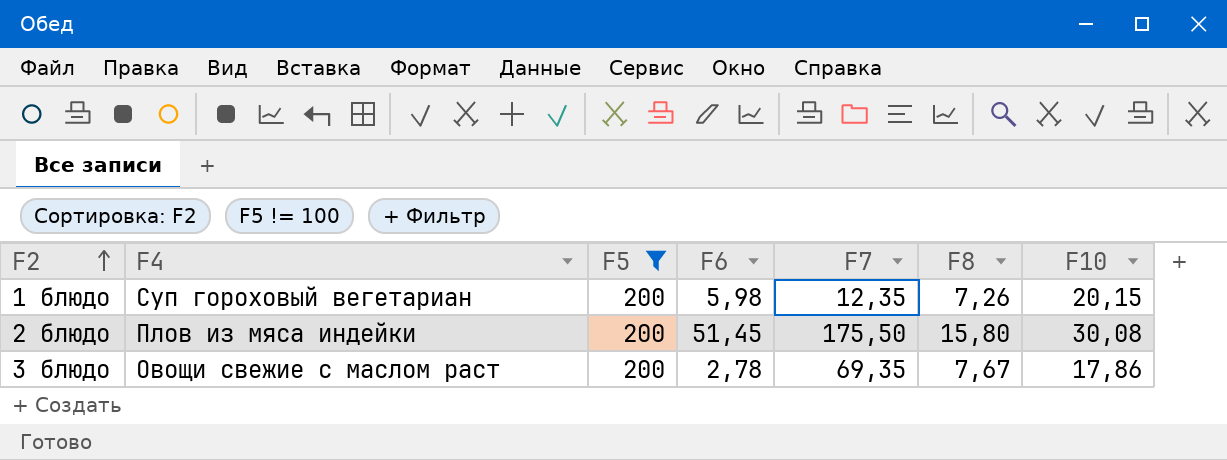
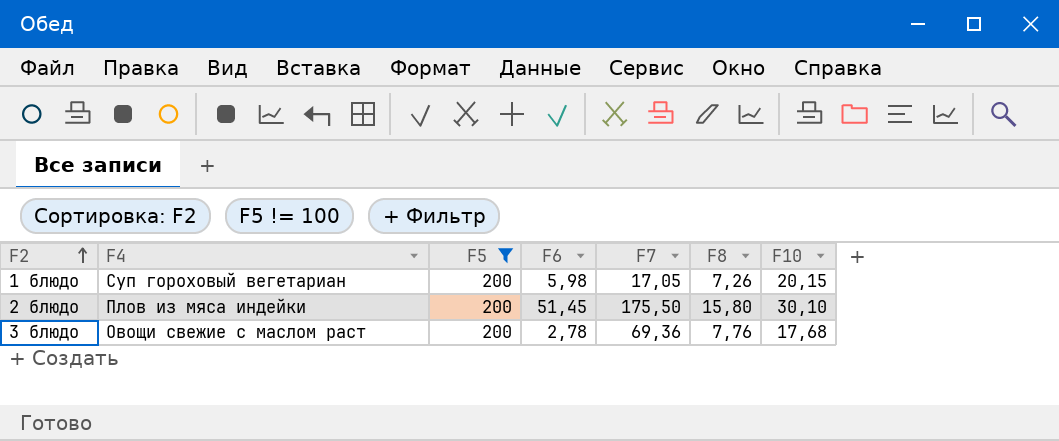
1 блюдо | F7: 12,35 -> 17,05
2 блюдо | F10: 30,08 -> 30,10
3 блюдо | F7: 69,35 -> 69,36
3 блюдо | F8: 7,67 -> 7,76
3 блюдо | F10: 17,86 -> 17,68

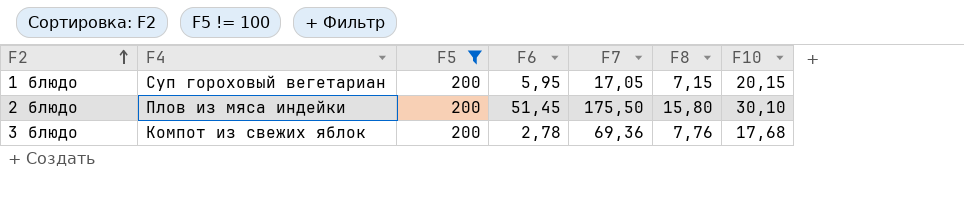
1 блюдо | F6: 5,98 -> 5,95
1 блюдо | F8: 7,26 -> 7,15
3 блюдо | F4: Овощи свежие с маслом раст -> Компот из свежих яблок

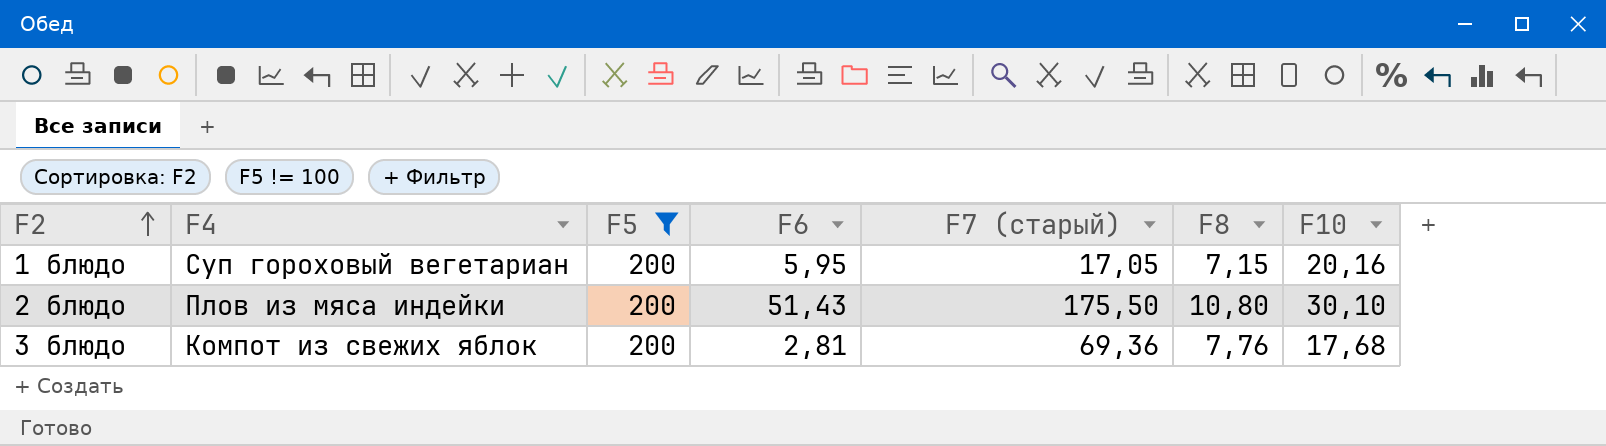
column name: F7 -> F7 (старый)
1 блюдо | F10: 20,15 -> 20,16
2 блюдо | F6: 51,45 -> 51,43
2 блюдо | F8: 15,80 -> 10,80
3 блюдо | F6: 2,78 -> 2,81

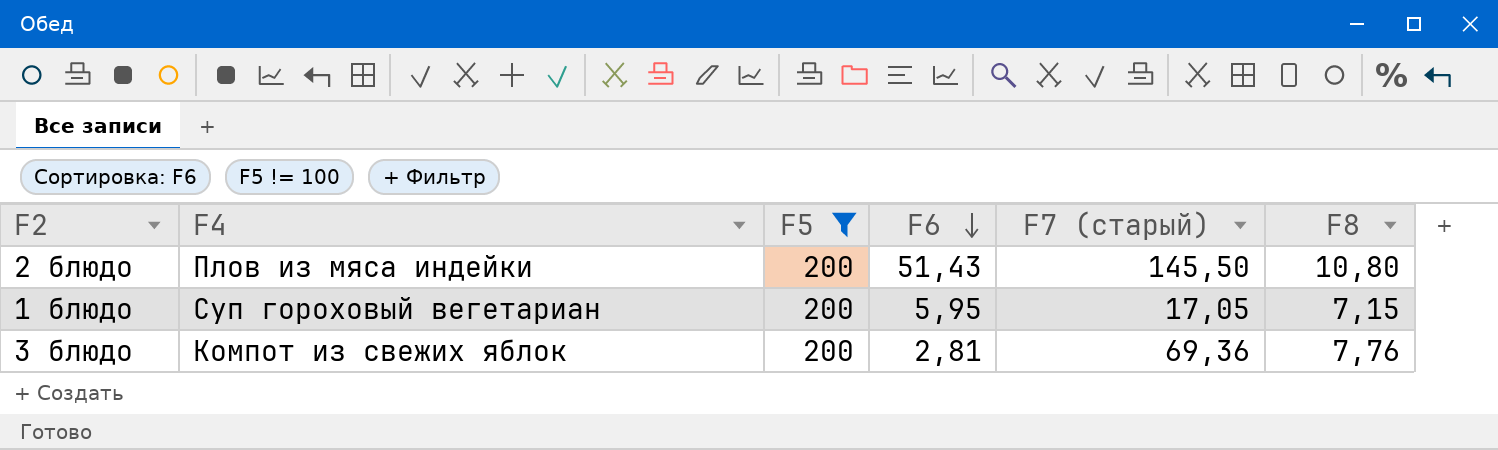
row order: F2 ascending -> F6 descending
column F10 | position: 7 -> none
2 блюдо | F7 (старый): 175,50 -> 145,50

